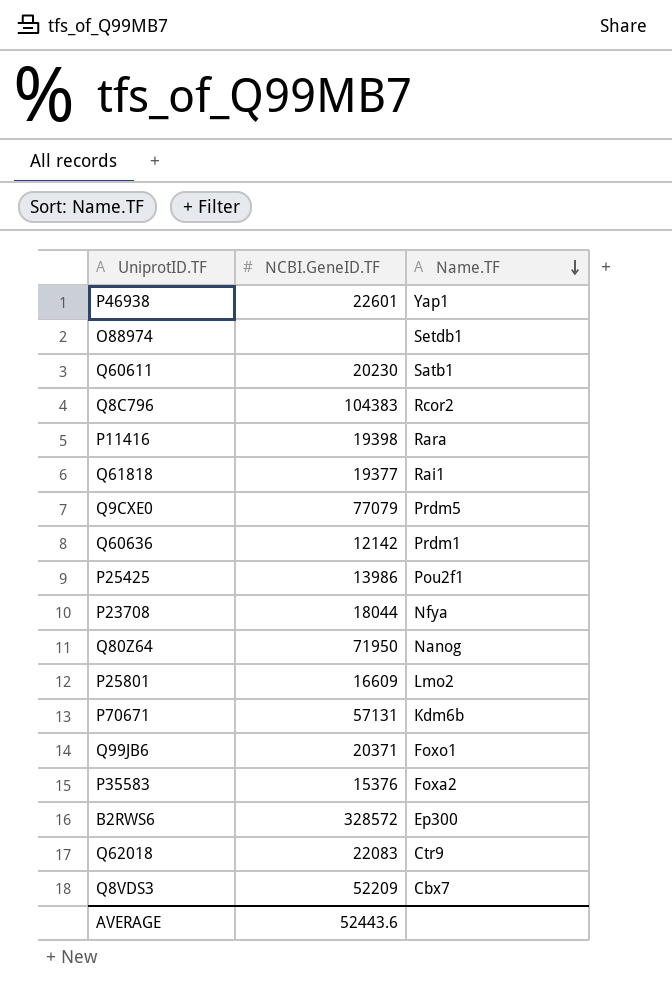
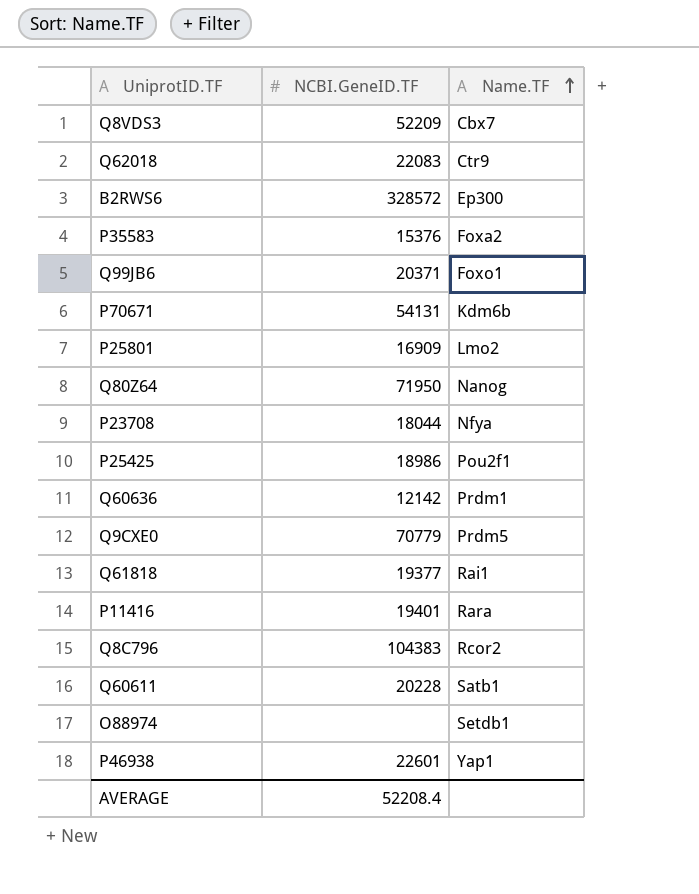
row order: Name.TF descending -> Name.TF ascending
P70671 | NCBI.GeneID.TF: 57131 -> 54131
P25801 | NCBI.GeneID.TF: 16609 -> 16909
P25425 | NCBI.GeneID.TF: 13986 -> 18986
Q9CXE0 | NCBI.GeneID.TF: 77079 -> 70779
P11416 | NCBI.GeneID.TF: 19398 -> 19401
Q60611 | NCBI.GeneID.TF: 20230 -> 20228
AVERAGE | NCBI.GeneID.TF: 52443.6 -> 52208.4

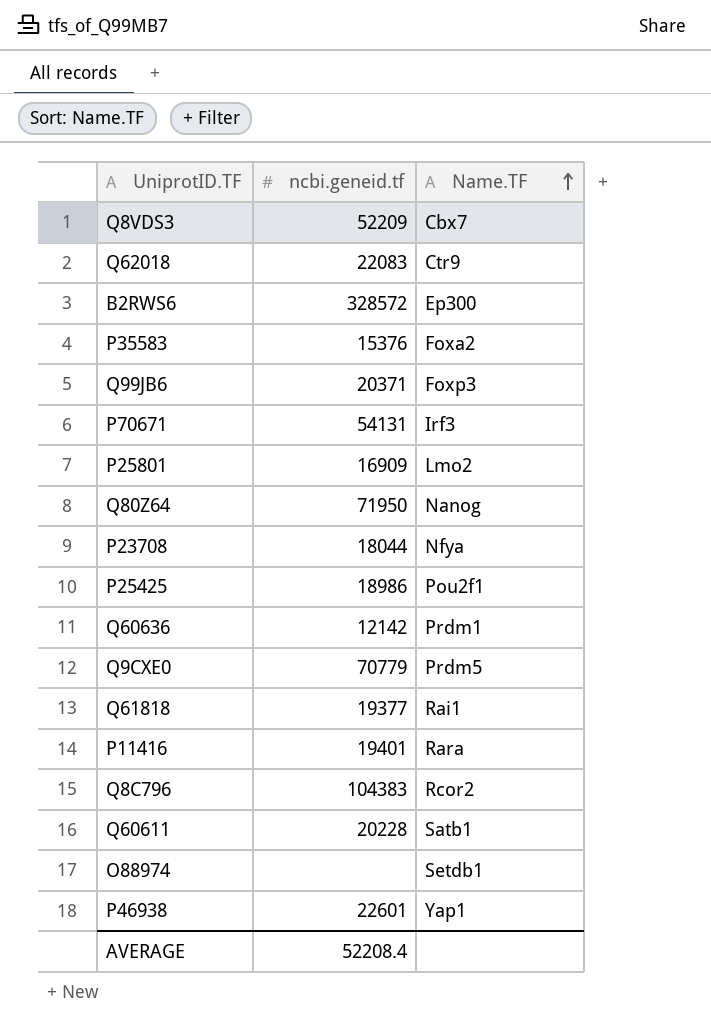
column name: NCBI.GeneID.TF -> ncbi.geneid.tf
Q99JB6 | Name.TF: Foxo1 -> Foxp3
P70671 | Name.TF: Kdm6b -> Irf3

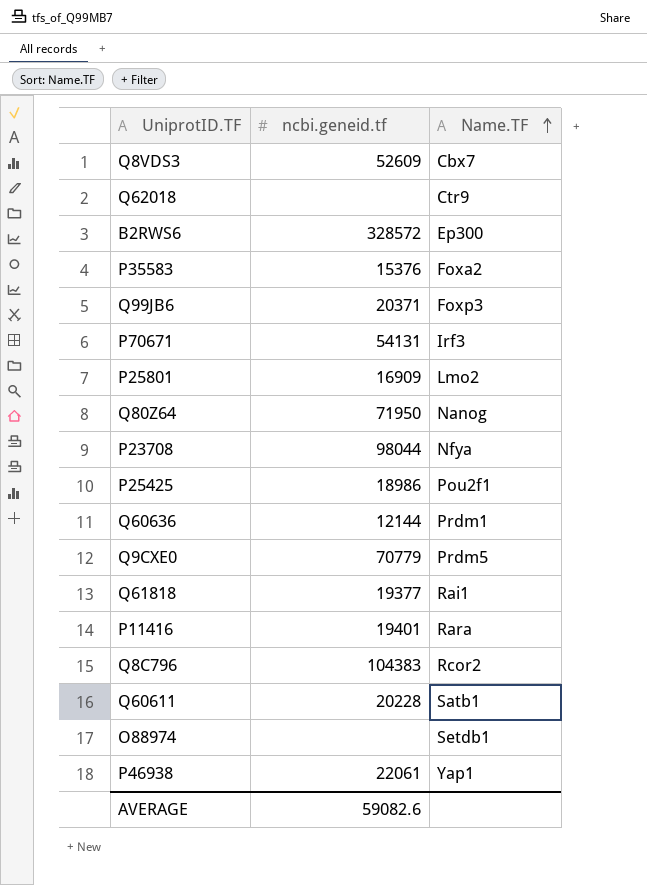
Q8VDS3 | ncbi.geneid.tf: 52209 -> 52609
Q62018 | ncbi.geneid.tf: 22083 -> none
P23708 | ncbi.geneid.tf: 18044 -> 98044
Q60636 | ncbi.geneid.tf: 12142 -> 12144
P46938 | ncbi.geneid.tf: 22601 -> 22061
AVERAGE | ncbi.geneid.tf: 52208.4 -> 59082.6

